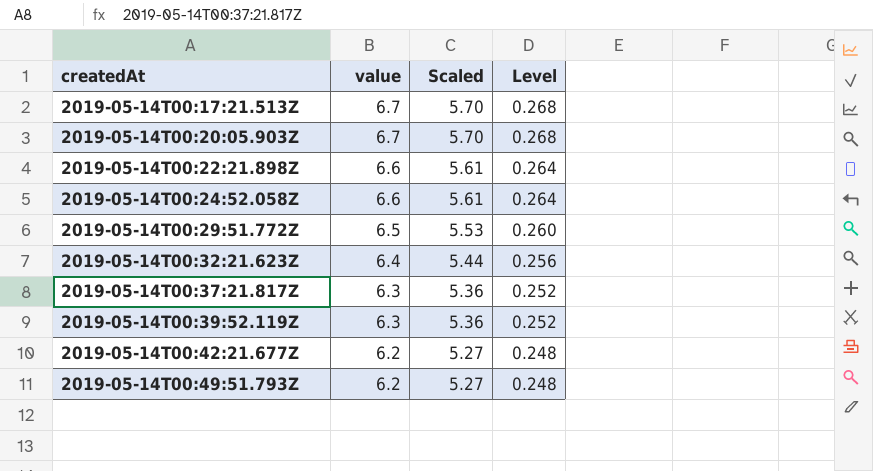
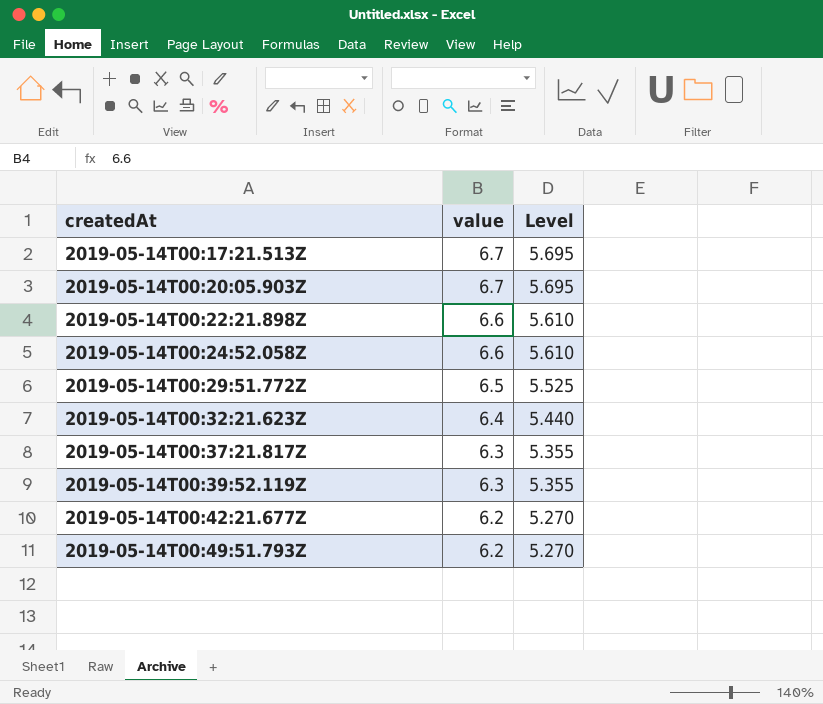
column Scaled | formula: [value] * 0.85 -> none
column Level | formula: [value] * 0.04 -> [value] * 0.85

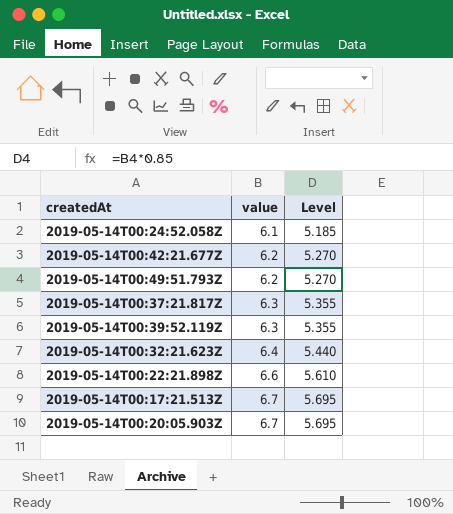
row order: createdAt ascending -> value ascending
row 2019-05-14T00:29:51.772Z: 6.5 | 5.525 -> none
2019-05-14T00:24:52.058Z | value: 6.6 -> 6.1
2019-05-14T00:24:52.058Z | Level: 5.610 -> 5.185

